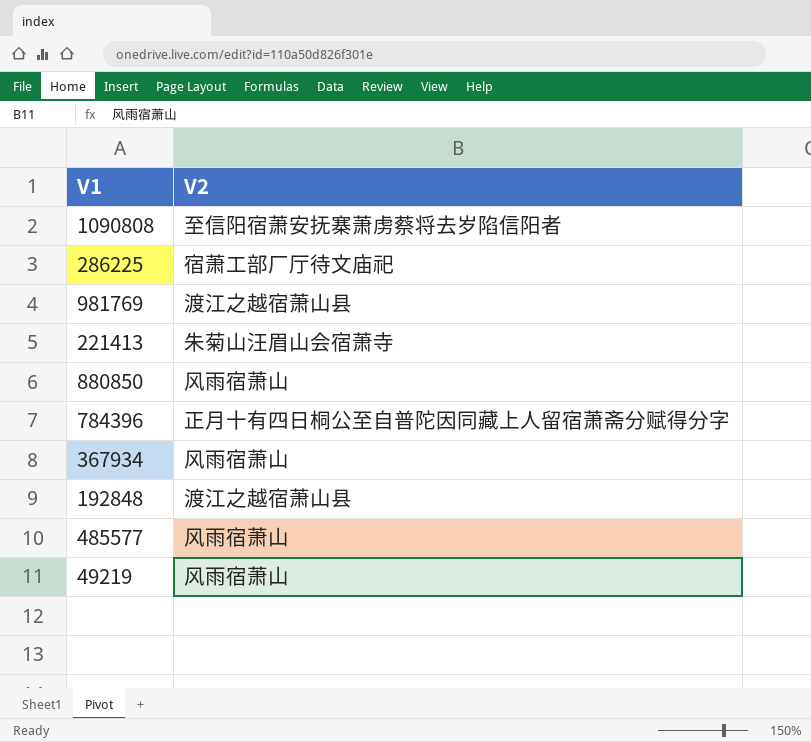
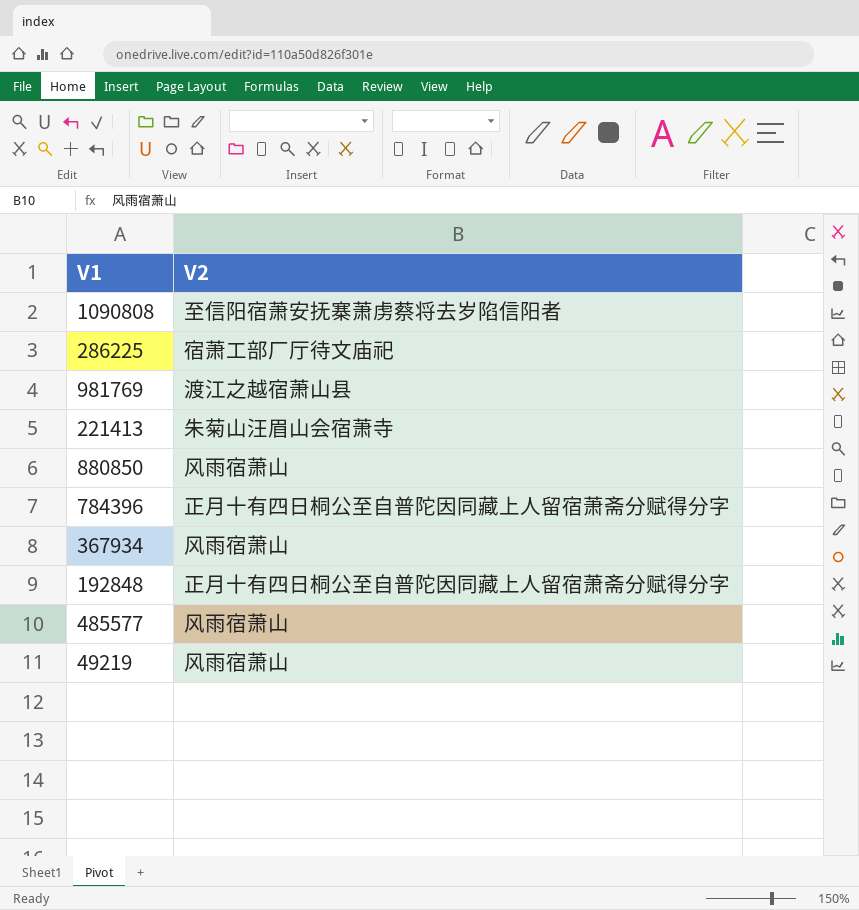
192848 | V2: 渡江之越宿萧山县 -> 正月十有四日桐公至自普陀因同藏上人留宿萧斋分赋得分字

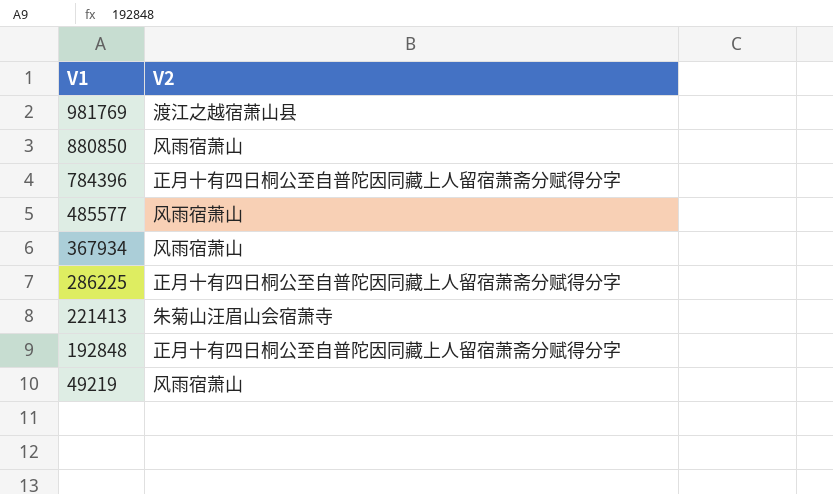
row order: none -> V1 descending
row 1090808: 至信阳宿萧安抚寨萧虏蔡将去岁陷信阳者 -> none
286225 | V2: 宿萧工部厂厅待文庙祀 -> 正月十有四日桐公至自普陀因同藏上人留宿萧斋分赋得分字

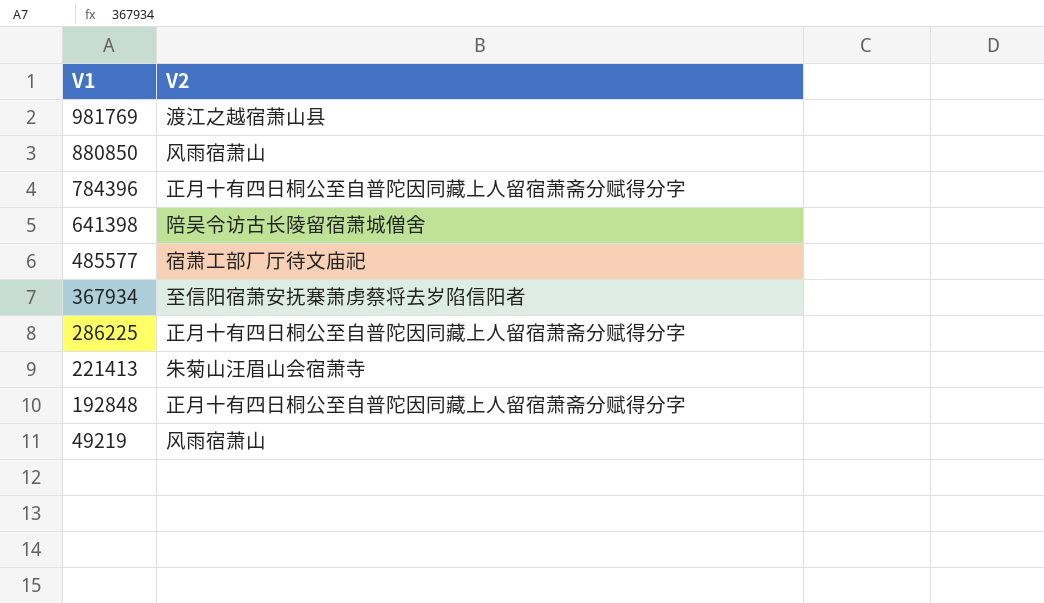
row 641398: none -> 陪吴令访古长陵留宿萧城僧舍
485577 | V2: 风雨宿萧山 -> 宿萧工部厂厅待文庙祀
367934 | V2: 风雨宿萧山 -> 至信阳宿萧安抚寨萧虏蔡将去岁陷信阳者

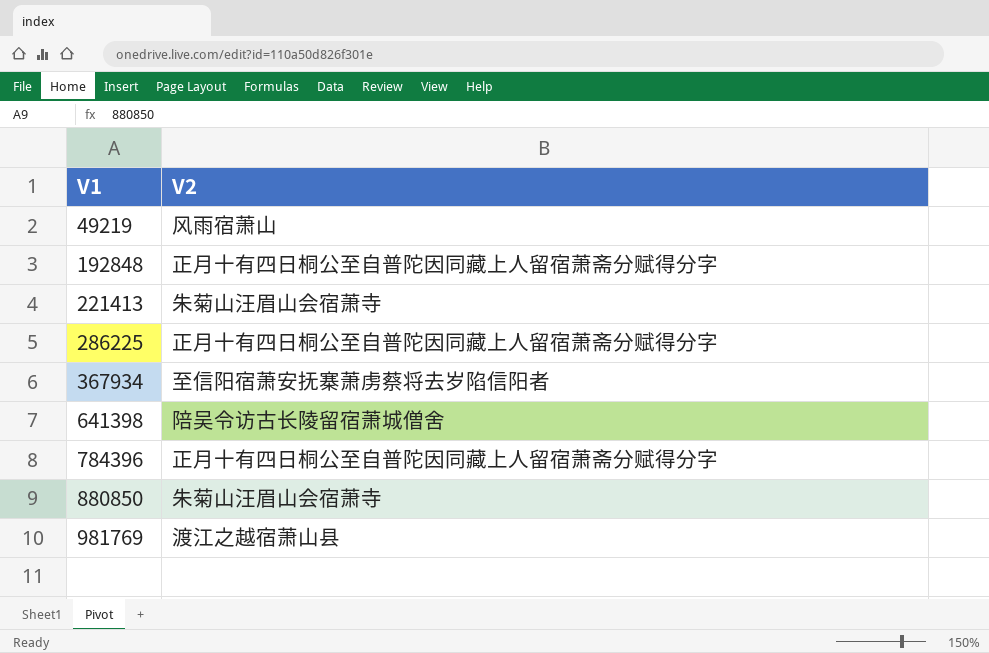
row order: V1 descending -> V1 ascending
row 485577: 宿萧工部厂厅待文庙祀 -> none
880850 | V2: 风雨宿萧山 -> 朱菊山汪眉山会宿萧寺

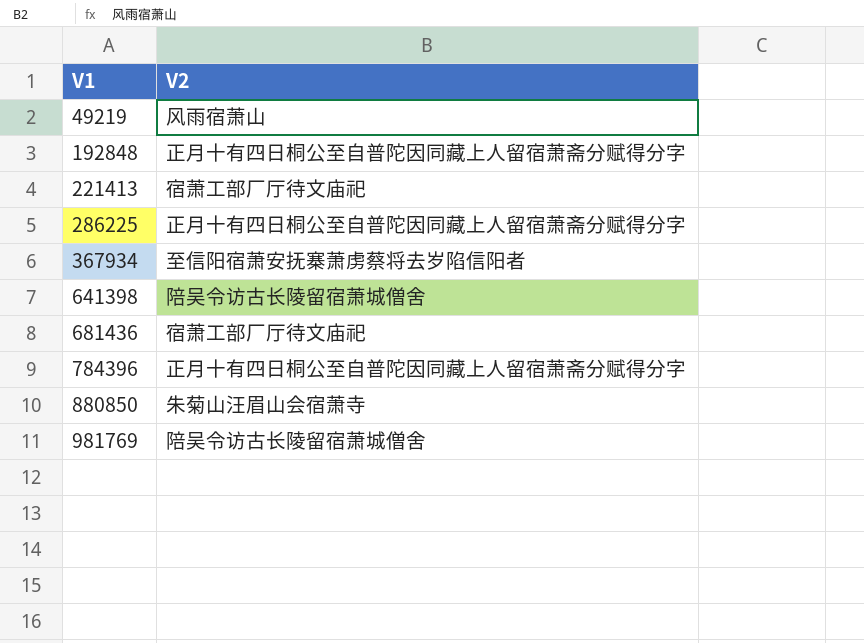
221413 | V2: 朱菊山汪眉山会宿萧寺 -> 宿萧工部厂厅待文庙祀
row 681436: none -> 宿萧工部厂厅待文庙祀
981769 | V2: 渡江之越宿萧山县 -> 陪吴令访古长陵留宿萧城僧舍

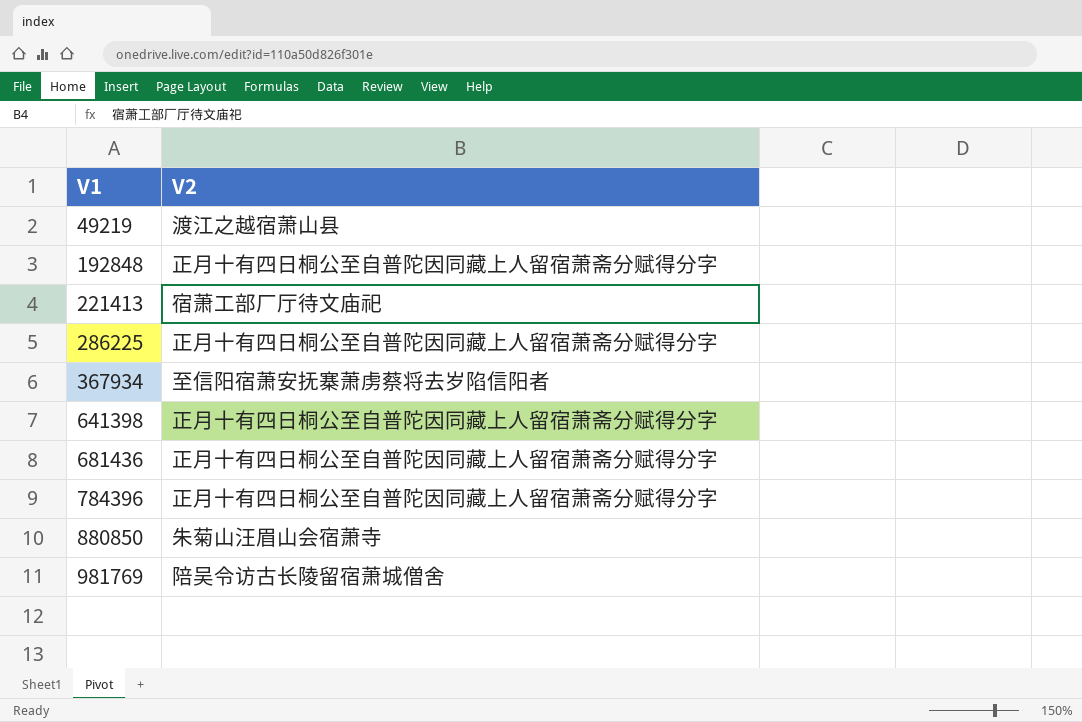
49219 | V2: 风雨宿萧山 -> 渡江之越宿萧山县
641398 | V2: 陪吴令访古长陵留宿萧城僧舍 -> 正月十有四日桐公至自普陀因同藏上人留宿萧斋分赋得分字
681436 | V2: 宿萧工部厂厅待文庙祀 -> 正月十有四日桐公至自普陀因同藏上人留宿萧斋分赋得分字

